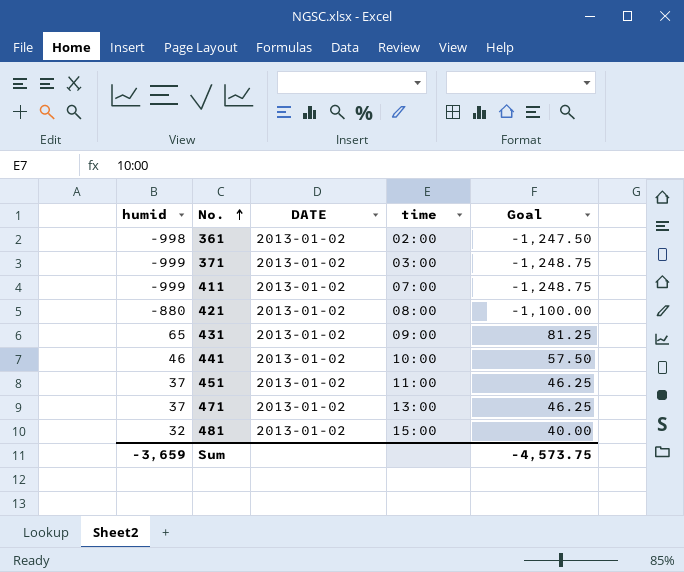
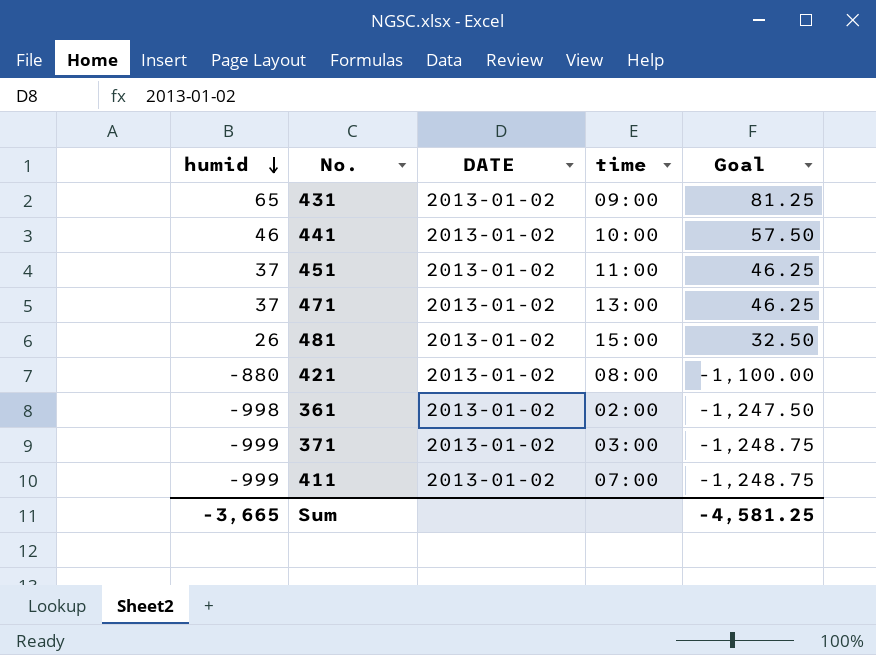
row order: No. ascending -> humid descending
481 | humid: 32 -> 26
481 | Goal: 40.00 -> 32.50
Sum | humid: -3,659 -> -3,665
Sum | Goal: -4,573.75 -> -4,581.25

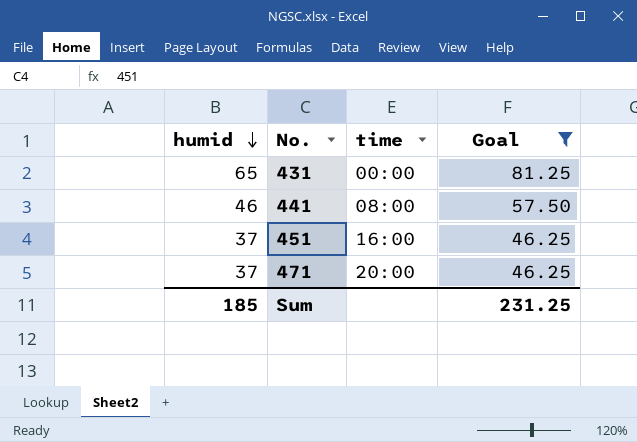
filter: none -> Goal >= 46.25
column DATE | position: 3 -> none
431 | time: 09:00 -> 00:00
441 | time: 10:00 -> 08:00
451 | time: 11:00 -> 16:00
471 | time: 13:00 -> 20:00
Sum | humid: -3,665 -> 185
Sum | Goal: -4,581.25 -> 231.25

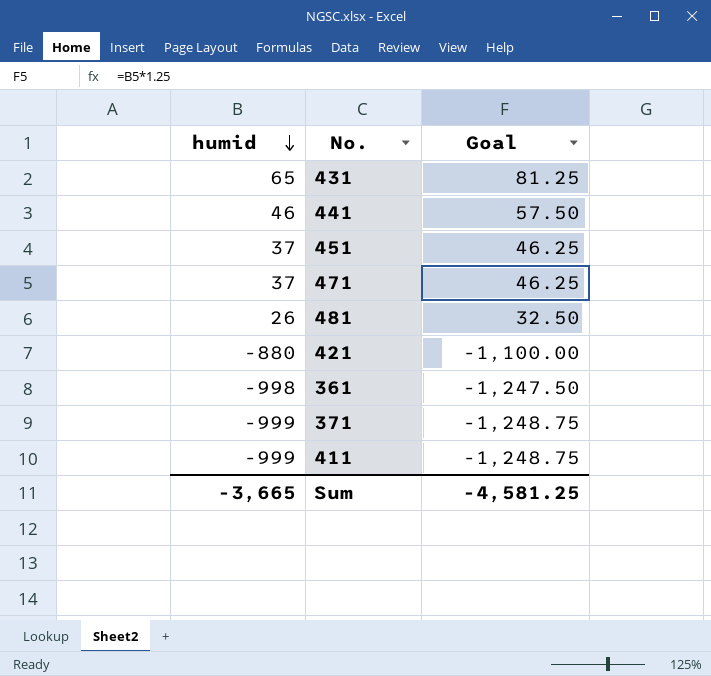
filter: Goal >= 46.25 -> none
column time | position: 3 -> none
Sum | humid: 185 -> -3,665
Sum | Goal: 231.25 -> -4,581.25

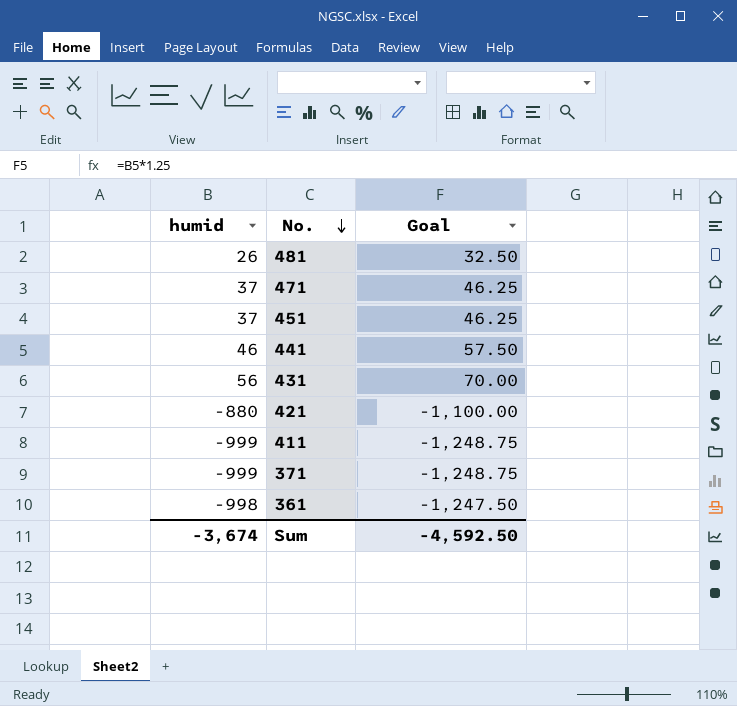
row order: humid descending -> No. descending
431 | humid: 65 -> 56
431 | Goal: 81.25 -> 70.00
Sum | humid: -3,665 -> -3,674
Sum | Goal: -4,581.25 -> -4,592.50

